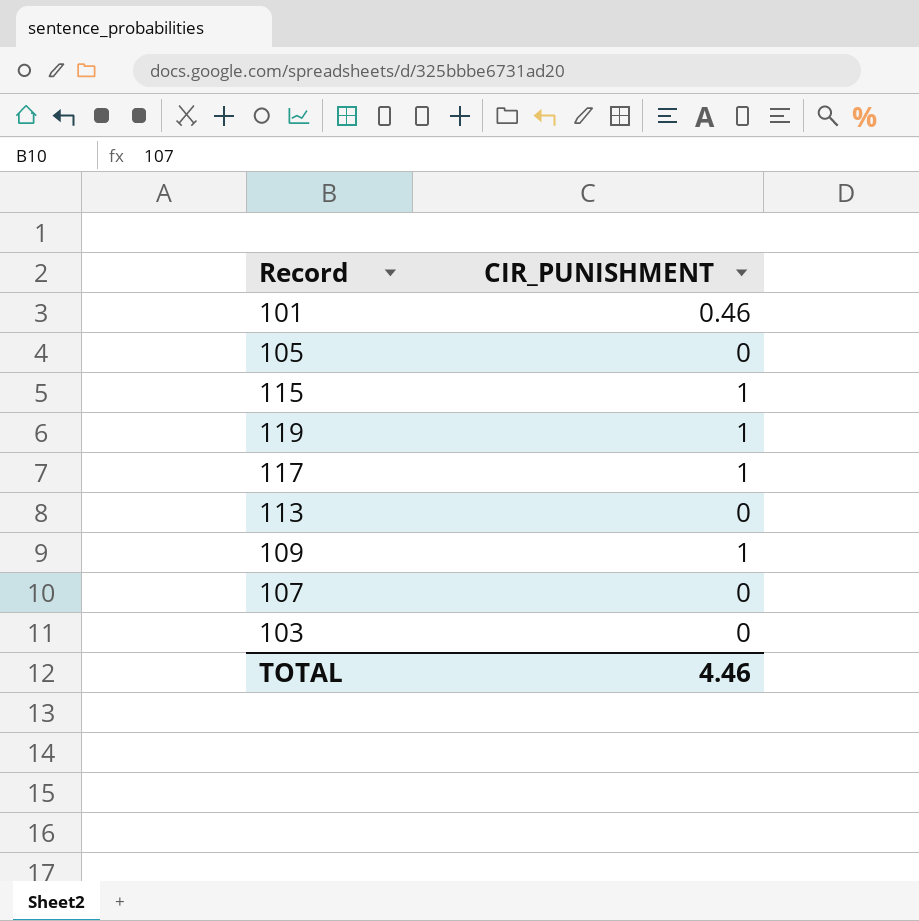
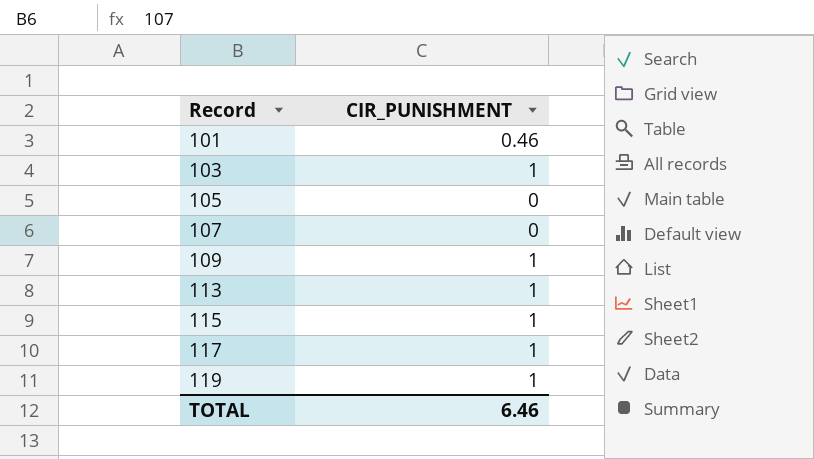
row order: none -> Record ascending
103 | CIR_PUNISHMENT: 0 -> 1
113 | CIR_PUNISHMENT: 0 -> 1
TOTAL | CIR_PUNISHMENT: 4.46 -> 6.46

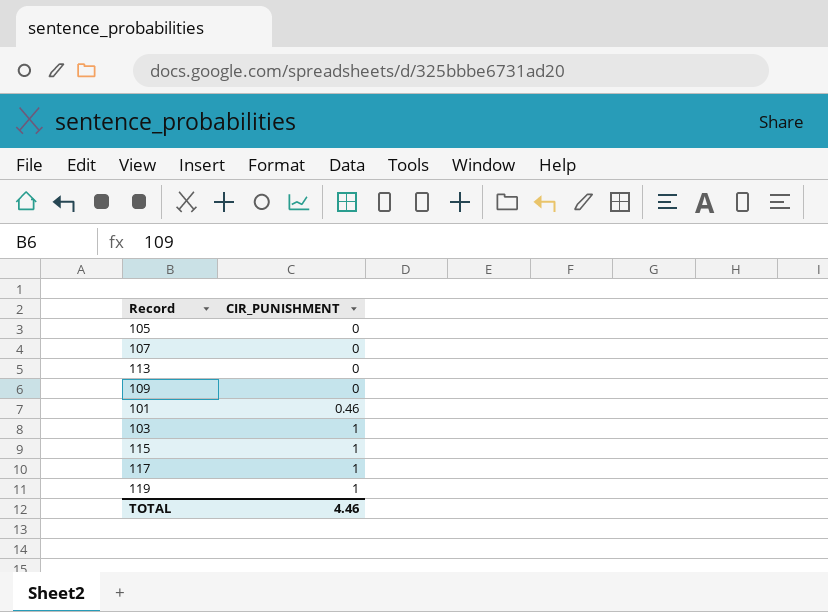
row order: Record ascending -> CIR_PUNISHMENT ascending
113 | CIR_PUNISHMENT: 1 -> 0
109 | CIR_PUNISHMENT: 1 -> 0
TOTAL | CIR_PUNISHMENT: 6.46 -> 4.46

